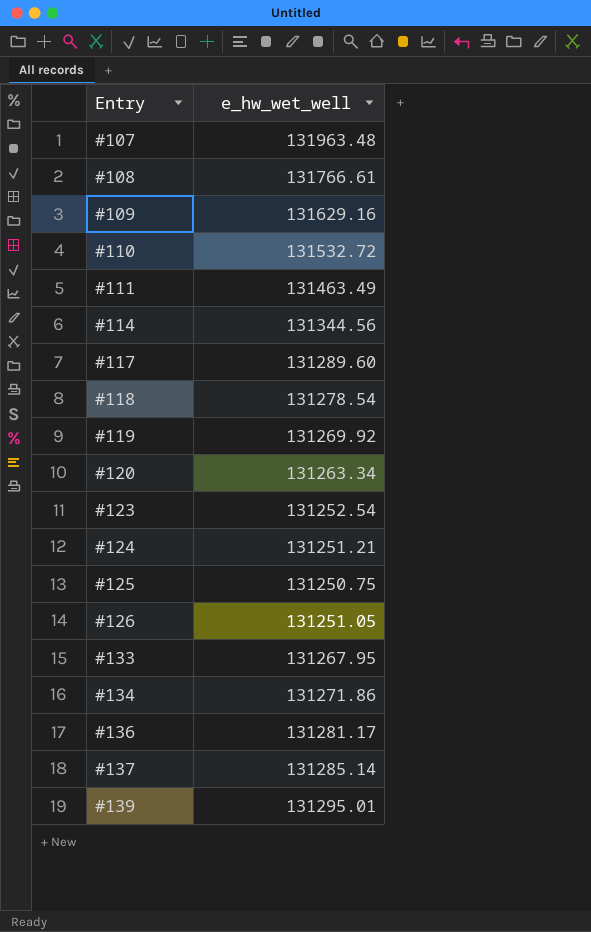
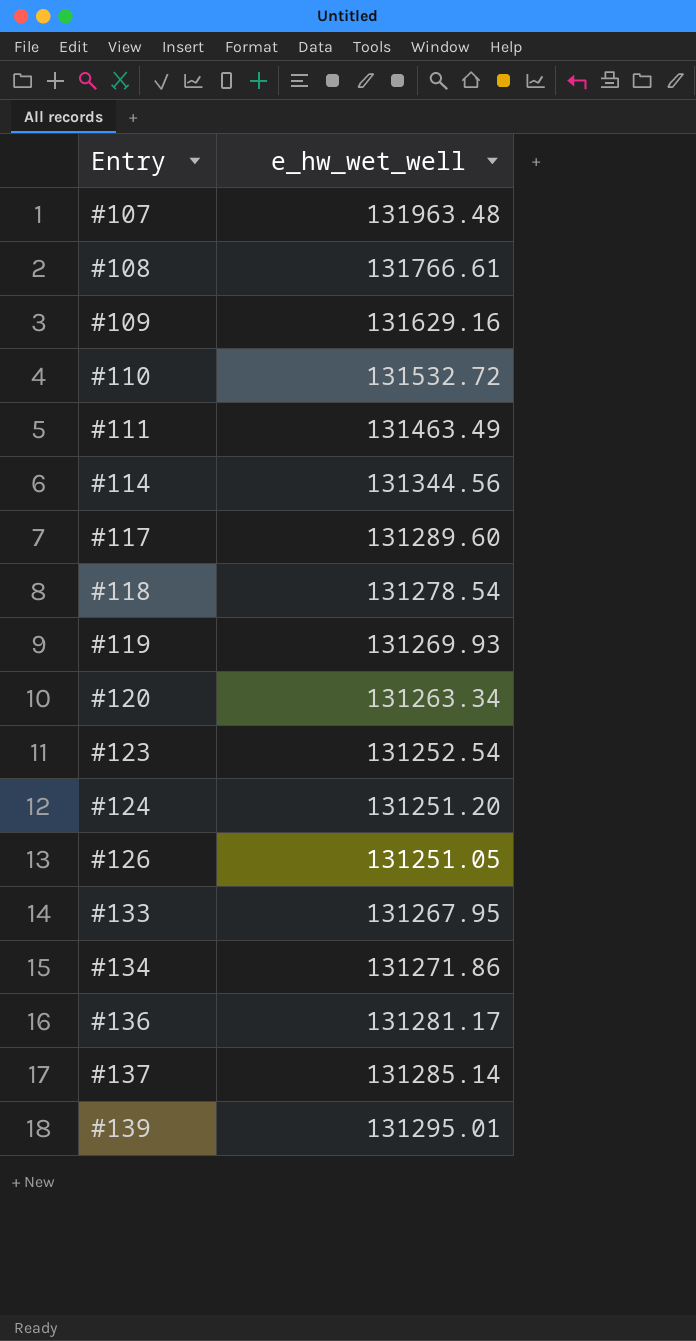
row #125: 131250.75 -> none
#119 | e_hw_wet_well: 131269.92 -> 131269.93
#124 | e_hw_wet_well: 131251.21 -> 131251.20

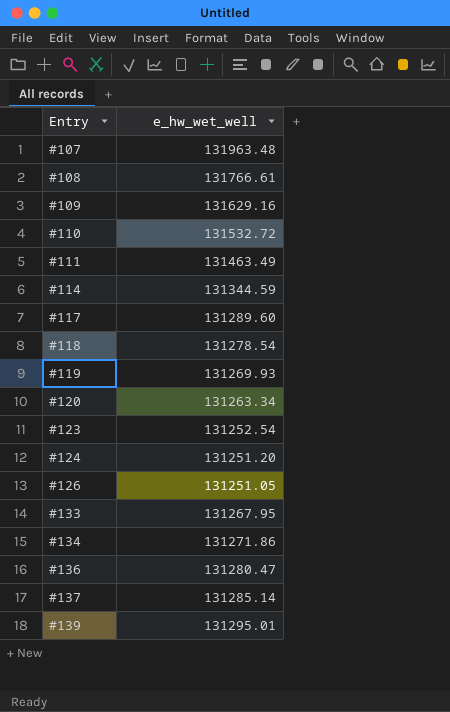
#114 | e_hw_wet_well: 131344.56 -> 131344.59
#136 | e_hw_wet_well: 131281.17 -> 131280.47

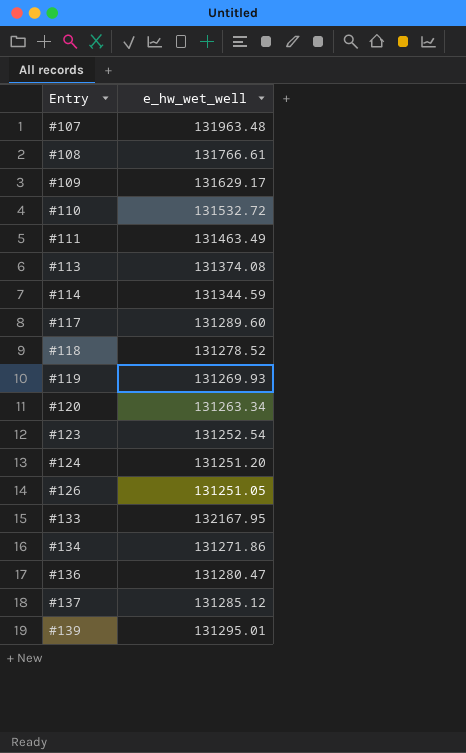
#109 | e_hw_wet_well: 131629.16 -> 131629.17
row #113: none -> 131374.08
#118 | e_hw_wet_well: 131278.54 -> 131278.52
#133 | e_hw_wet_well: 131267.95 -> 132167.95
#137 | e_hw_wet_well: 131285.14 -> 131285.12

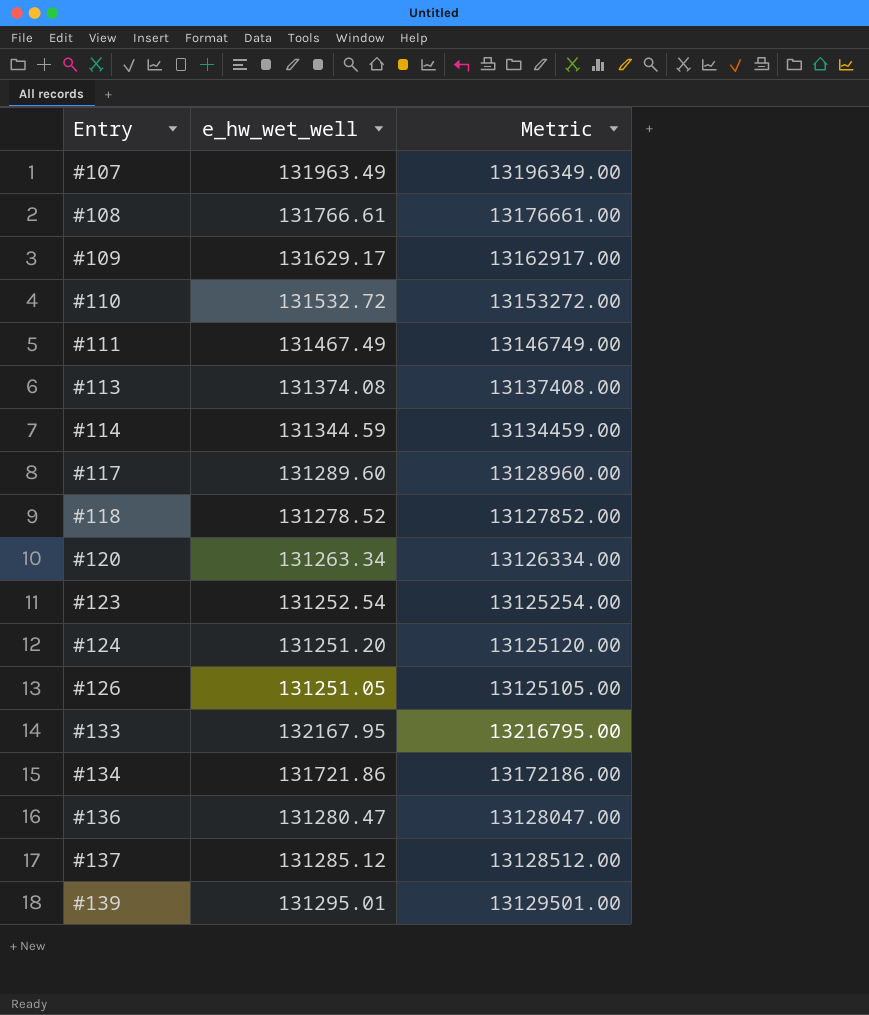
column Metric | formula: none -> [e_hw_wet_well] * 100
row #119: 131269.93 -> none
#107 | e_hw_wet_well: 131963.48 -> 131963.49
#111 | e_hw_wet_well: 131463.49 -> 131467.49
#134 | e_hw_wet_well: 131271.86 -> 131721.86

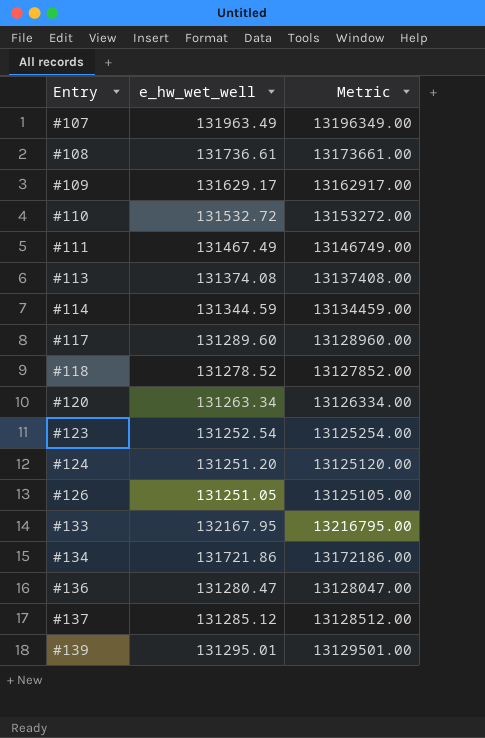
#108 | e_hw_wet_well: 131766.61 -> 131736.61
#108 | Metric: 13176661.00 -> 13173661.00

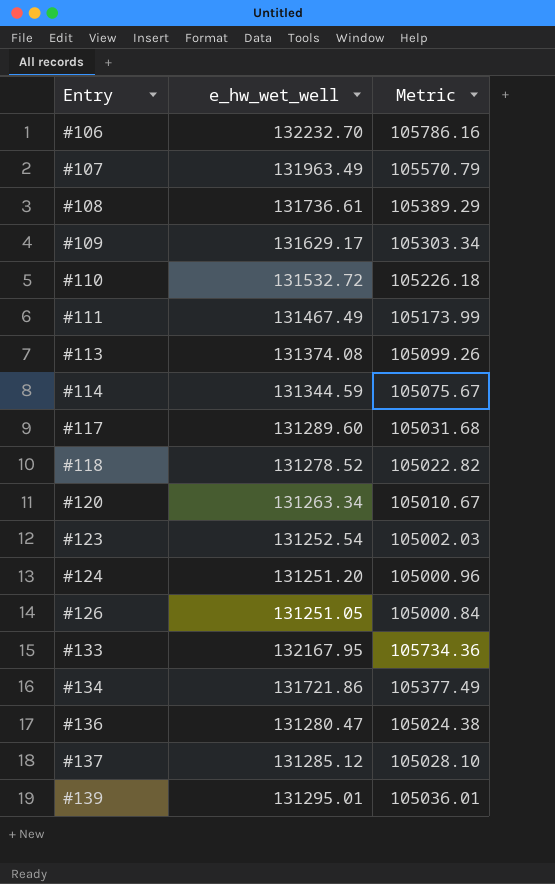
column Metric | formula: [e_hw_wet_well] * 100 -> [e_hw_wet_well] * 0.8
row #106: none -> 132232.70 | 105786.16

